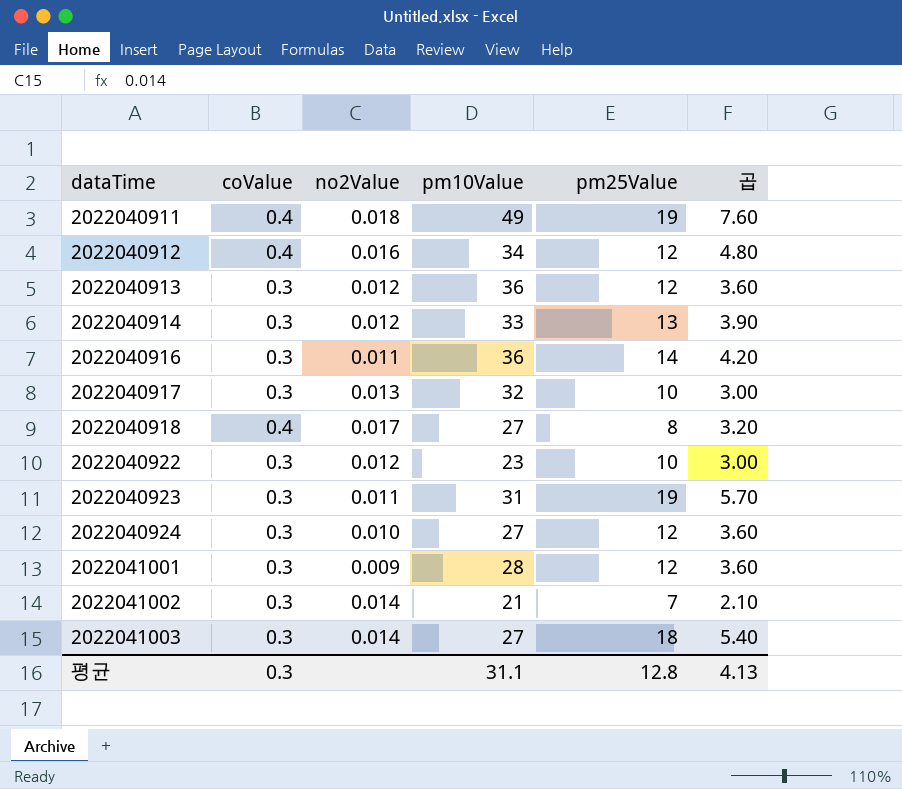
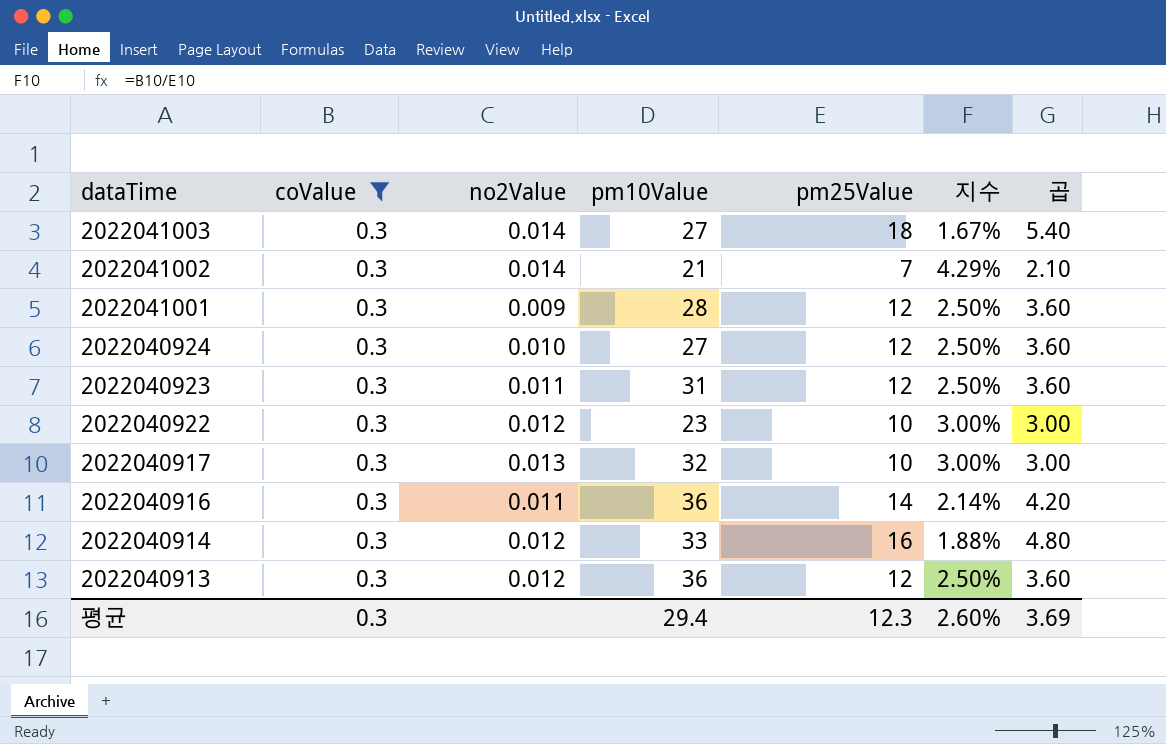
filter: none -> coValue = 0.3
row order: dataTime ascending -> dataTime descending
column 지수 | formula: none -> [coValue] / [pm25Value]
2022040923 | pm25Value: 19 -> 12
2022040923 | 곱: 5.70 -> 3.60
2022040914 | pm25Value: 13 -> 16
2022040914 | 곱: 3.90 -> 4.80
평균 | pm10Value: 31.1 -> 29.4
평균 | pm25Value: 12.8 -> 12.3
평균 | 곱: 4.13 -> 3.69

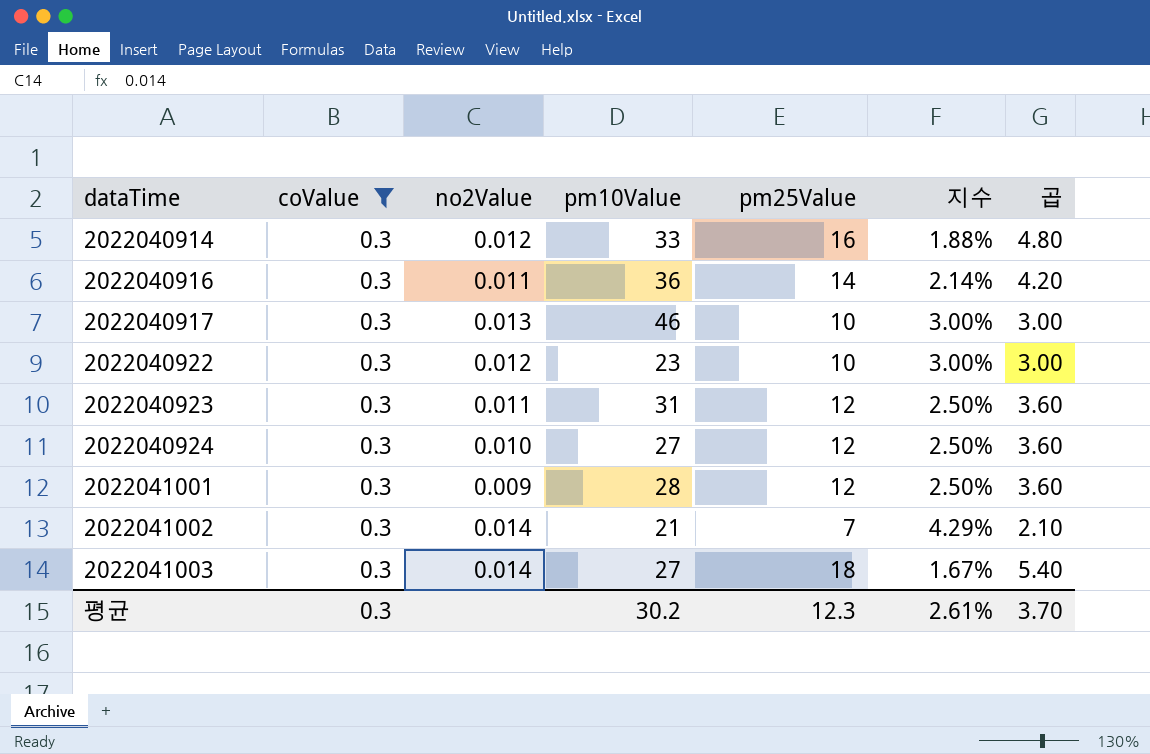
row order: dataTime descending -> dataTime ascending
row 2022040913: 0.3 | 0.012 | 36 | 12 | 2.50% | 3.60 -> none
2022040917 | pm10Value: 32 -> 46
평균 | pm10Value: 29.4 -> 30.2
평균 | 지수: 2.60% -> 2.61%
평균 | 곱: 3.69 -> 3.70

